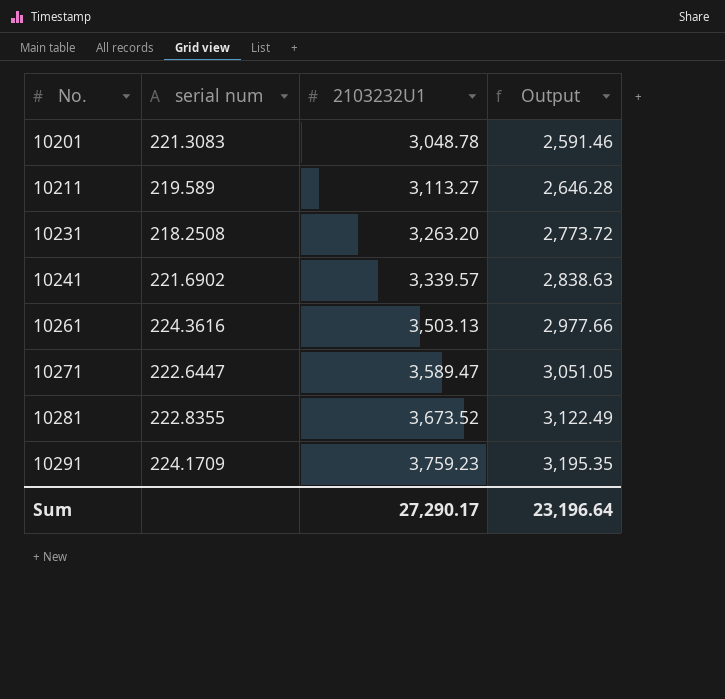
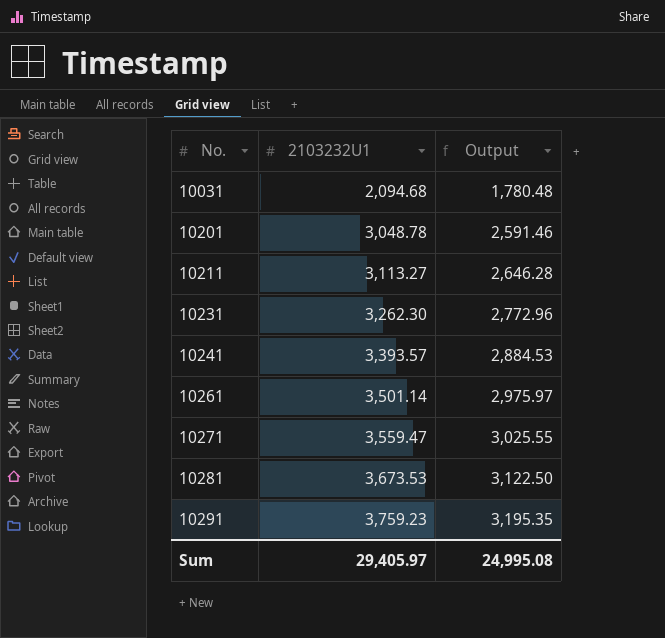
column serial num | position: 2 -> none
row 10031: none -> 2,094.68 | 1,780.48
10231 | 2103232U1: 3,263.20 -> 3,262.30
10231 | Output: 2,773.72 -> 2,772.96
10241 | 2103232U1: 3,339.57 -> 3,393.57
10241 | Output: 2,838.63 -> 2,884.53
10261 | 2103232U1: 3,503.13 -> 3,501.14
10261 | Output: 2,977.66 -> 2,975.97
10271 | 2103232U1: 3,589.47 -> 3,559.47
10271 | Output: 3,051.05 -> 3,025.55
10281 | 2103232U1: 3,673.52 -> 3,673.53
10281 | Output: 3,122.49 -> 3,122.50
Sum | 2103232U1: 27,290.17 -> 29,405.97
Sum | Output: 23,196.64 -> 24,995.08

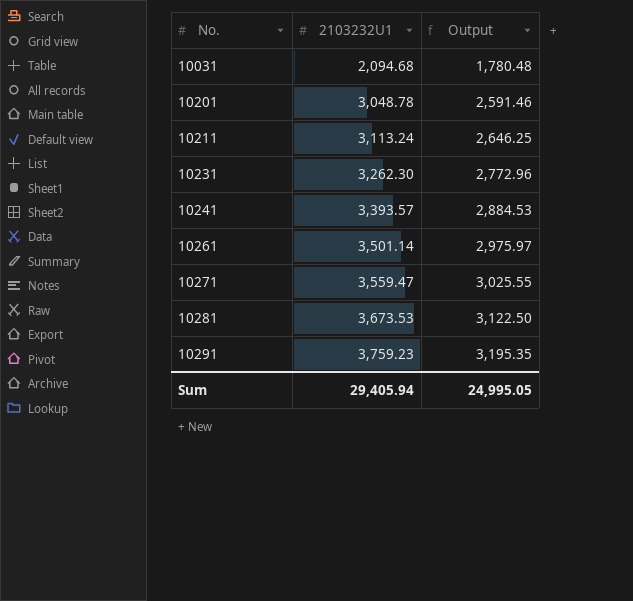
10211 | 2103232U1: 3,113.27 -> 3,113.24
10211 | Output: 2,646.28 -> 2,646.25
Sum | 2103232U1: 29,405.97 -> 29,405.94
Sum | Output: 24,995.08 -> 24,995.05

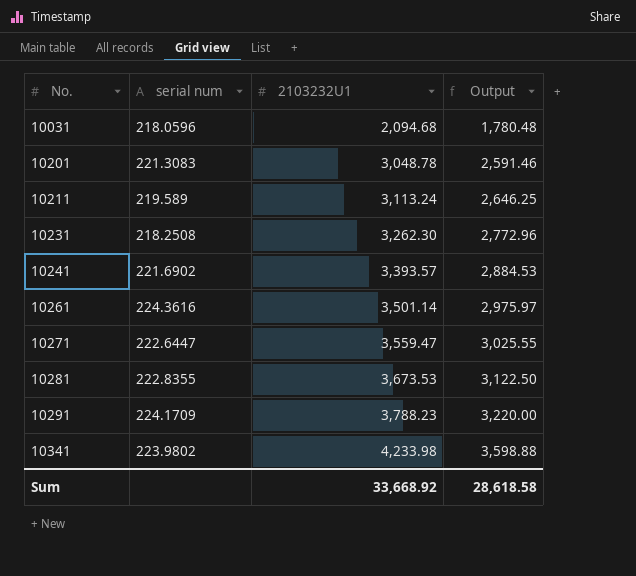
column serial num | position: none -> 2
10291 | 2103232U1: 3,759.23 -> 3,788.23
10291 | Output: 3,195.35 -> 3,220.00
row 10341: none -> 223.9802 | 4,233.98 | 3,598.88
Sum | 2103232U1: 29,405.94 -> 33,668.92
Sum | Output: 24,995.05 -> 28,618.58

